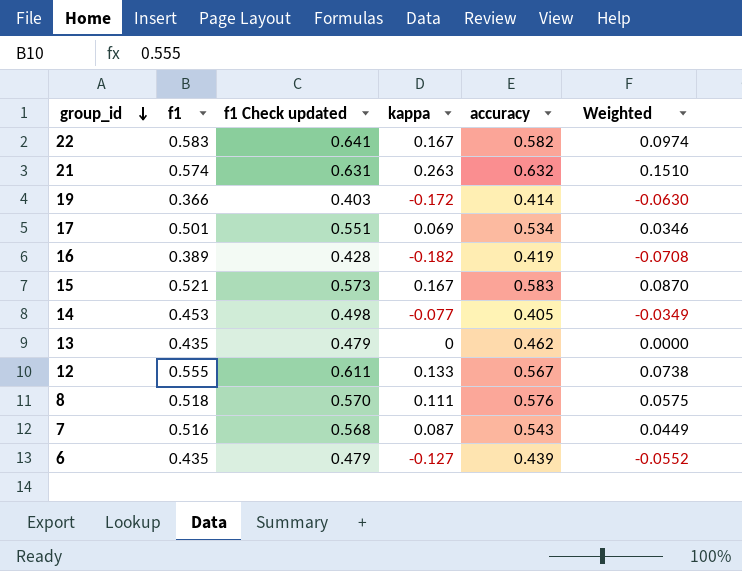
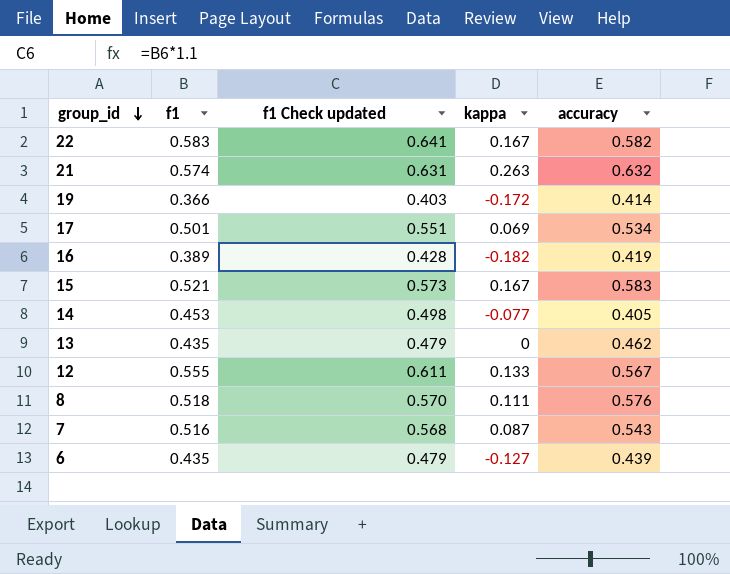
column Weighted | formula: [f1] * [kappa] -> none

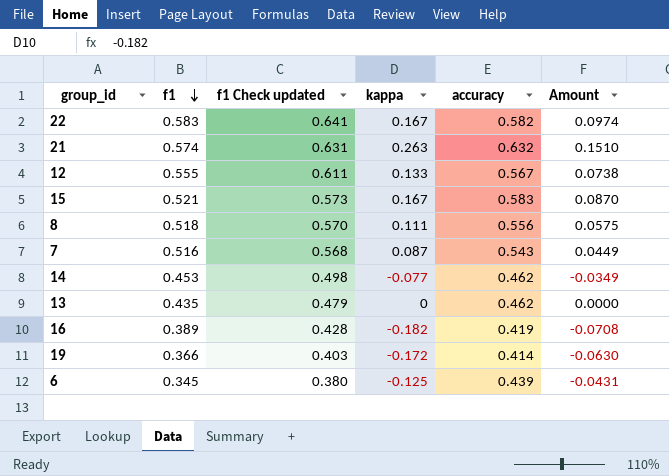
row order: group_id descending -> f1 descending
column Amount | formula: none -> [f1] * [kappa]
row 17: 0.501 | 0.551 | 0.069 | 0.534 -> none
8 | accuracy: 0.576 -> 0.556
14 | accuracy: 0.405 -> 0.462
6 | f1: 0.435 -> 0.345
6 | f1 Check updated: 0.479 -> 0.380
6 | kappa: -0.127 -> -0.125

